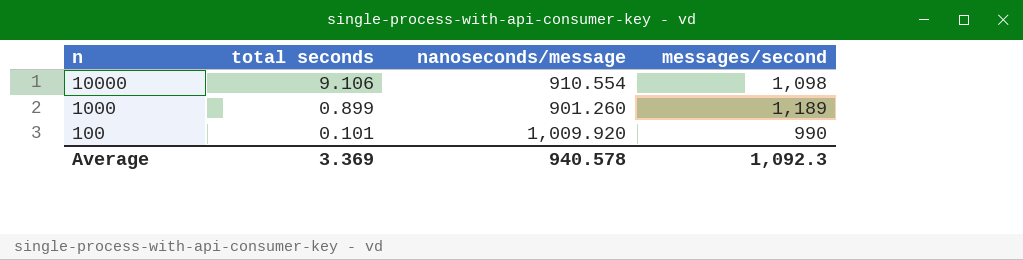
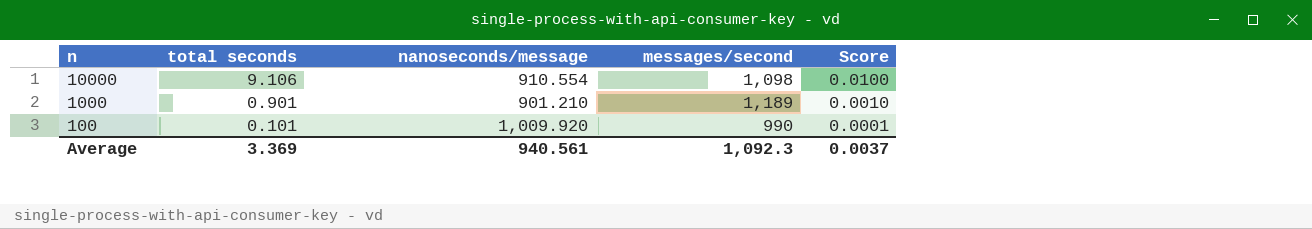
column Score | formula: none -> [total seconds] / [nanoseconds/message]
1000 | total seconds: 0.899 -> 0.901
1000 | nanoseconds/message: 901.260 -> 901.210
Average | nanoseconds/message: 940.578 -> 940.561

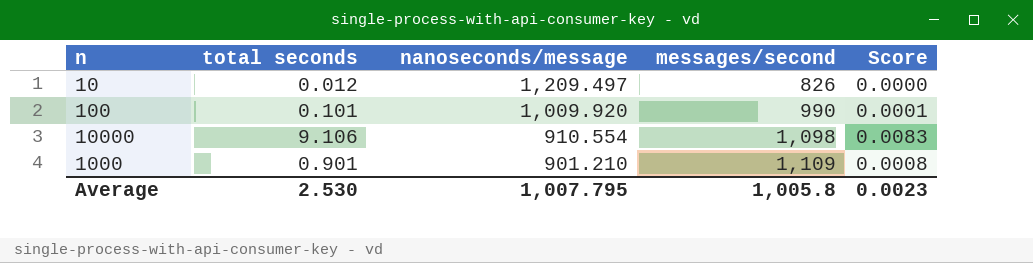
row order: n descending -> nanoseconds/message descending
column Score | formula: [total seconds] / [nanoseconds/message] -> [total seconds] / [messages/second]
row 10: none -> 0.012 | 1,209.497 | 826 | 0.0000
1000 | messages/second: 1,189 -> 1,109
Average | total seconds: 3.369 -> 2.530
Average | nanoseconds/message: 940.561 -> 1,007.795
Average | messages/second: 1,092.3 -> 1,005.8
Average | Score: 0.0037 -> 0.0023

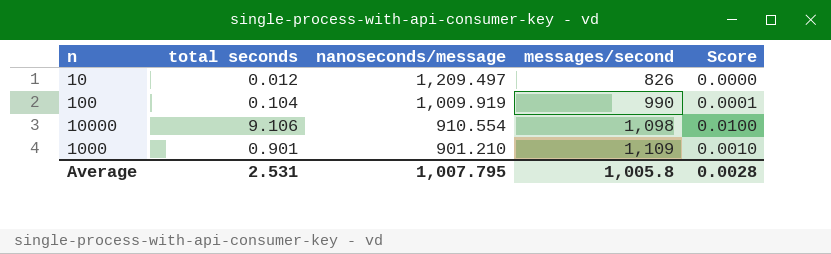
column Score | formula: [total seconds] / [messages/second] -> [total seconds] / [nanoseconds/message]
100 | total seconds: 0.101 -> 0.104
100 | nanoseconds/message: 1,009.920 -> 1,009.919
Average | total seconds: 2.530 -> 2.531
Average | Score: 0.0023 -> 0.0028

